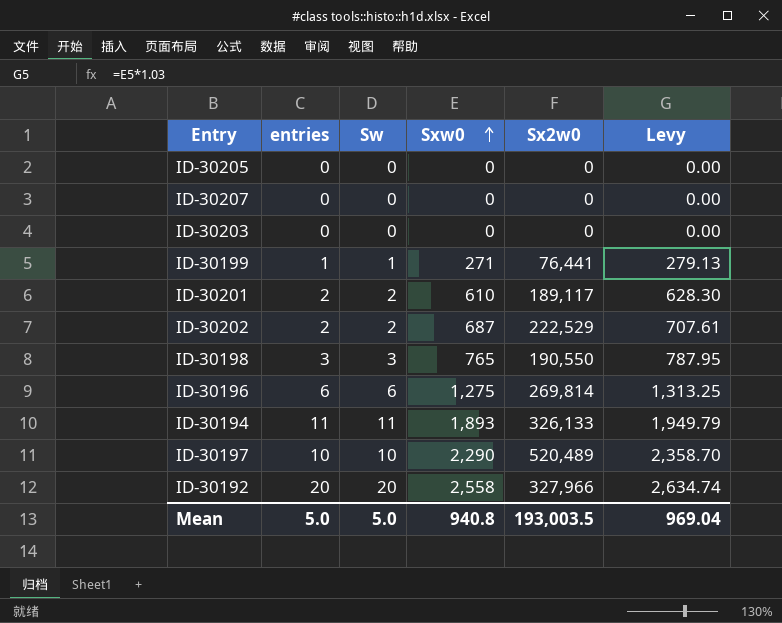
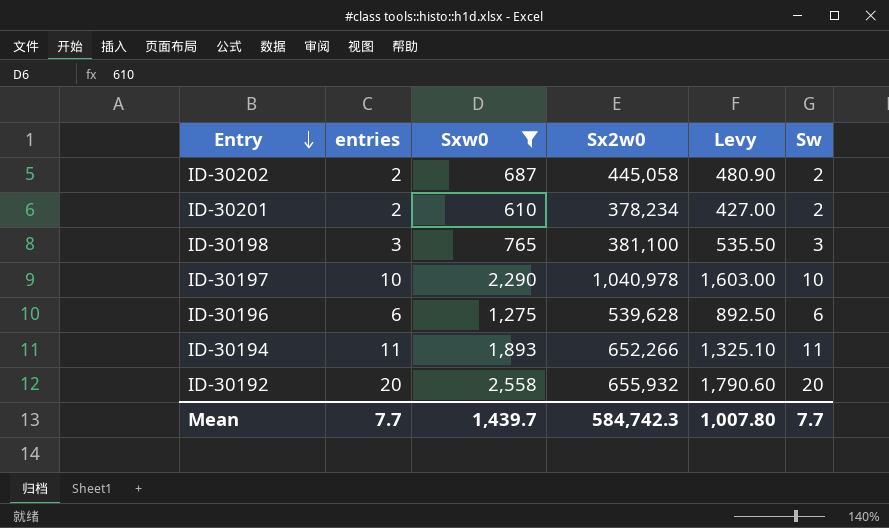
filter: none -> Sxw0 >= 610
row order: Sxw0 ascending -> Entry descending
column Levy | formula: [Sxw0] * 1.03 -> [Sxw0] * 0.7
column Sw | position: 3 -> 6
ID-30202 | Sx2w0: 222,529 -> 445,058
ID-30201 | Sx2w0: 189,117 -> 378,234
ID-30198 | Sx2w0: 190,550 -> 381,100
ID-30197 | Sx2w0: 520,489 -> 1,040,978
ID-30196 | Sx2w0: 269,814 -> 539,628
ID-30194 | Sx2w0: 326,133 -> 652,266
ID-30192 | Sx2w0: 327,966 -> 655,932
Mean | entries: 5.0 -> 7.7
Mean | Sxw0: 940.8 -> 1,439.7
Mean | Sx2w0: 193,003.5 -> 584,742.3
Mean | Levy: 969.04 -> 1,007.80
Mean | Sw: 5.0 -> 7.7

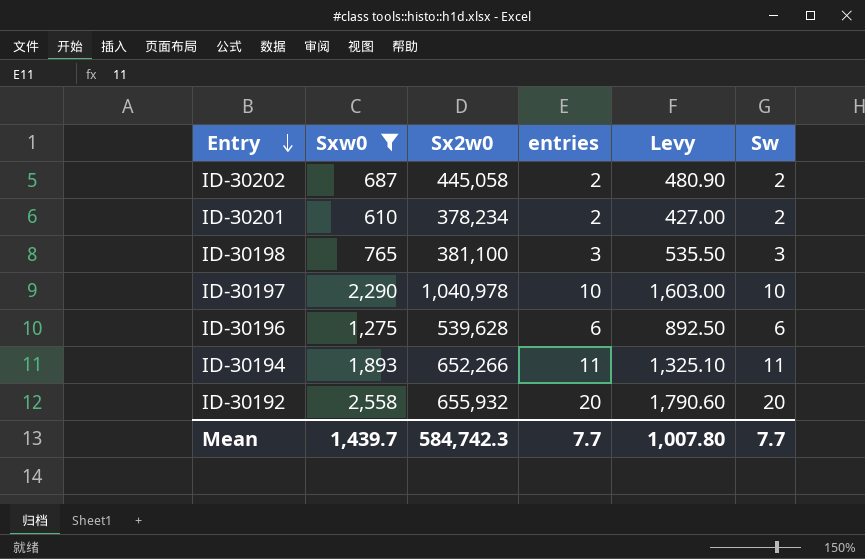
column entries | position: 2 -> 4

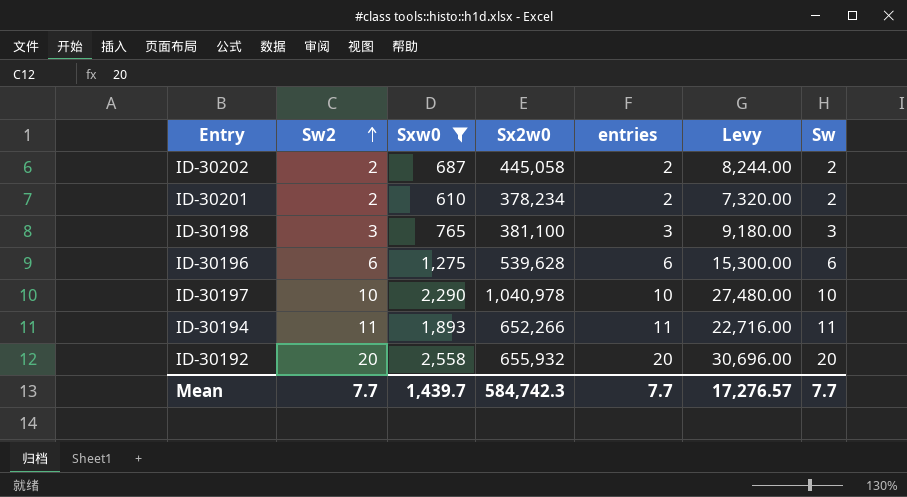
row order: Entry descending -> Sw2 ascending
column Sw2 | position: none -> 2
column Levy | formula: [Sxw0] * 0.7 -> [Sxw0] * 12
Mean | Levy: 1,007.80 -> 17,276.57

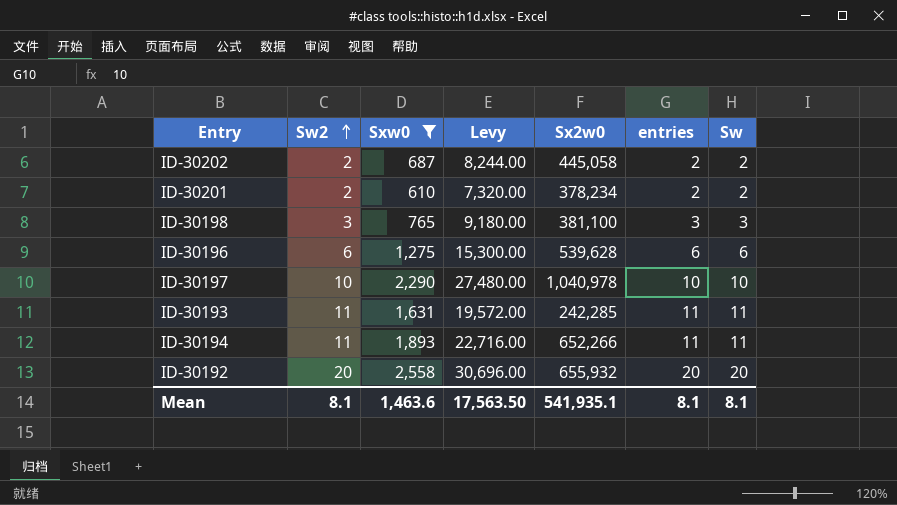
column Levy | position: 6 -> 4
row ID-30193: none -> 11 | 1,631 | 19,572.00 | 242,285 | 11 | 11
Mean | Sw2: 7.7 -> 8.1
Mean | Sxw0: 1,439.7 -> 1,463.6
Mean | Levy: 17,276.57 -> 17,563.50
Mean | Sx2w0: 584,742.3 -> 541,935.1
Mean | entries: 7.7 -> 8.1
Mean | Sw: 7.7 -> 8.1

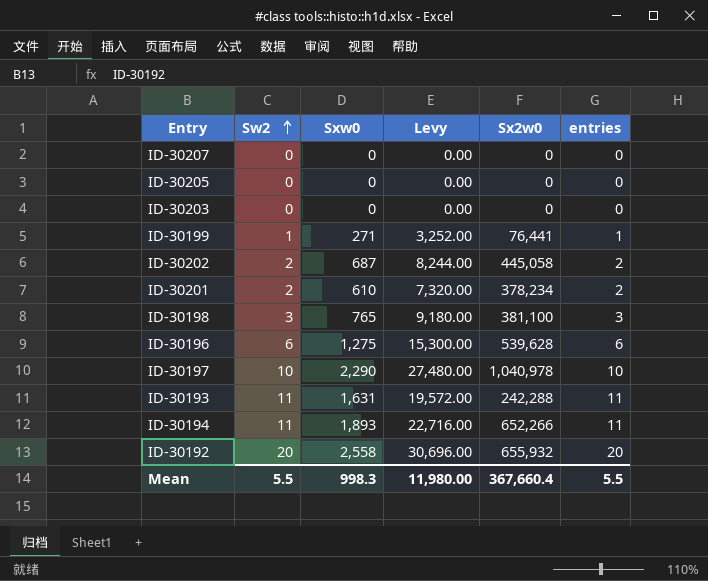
filter: Sxw0 >= 610 -> none
column Sw | position: 7 -> none
ID-30193 | Sx2w0: 242,285 -> 242,288
Mean | Sw2: 8.1 -> 5.5
Mean | Sxw0: 1,463.6 -> 998.3
Mean | Levy: 17,563.50 -> 11,980.00
Mean | Sx2w0: 541,935.1 -> 367,660.4
Mean | entries: 8.1 -> 5.5

